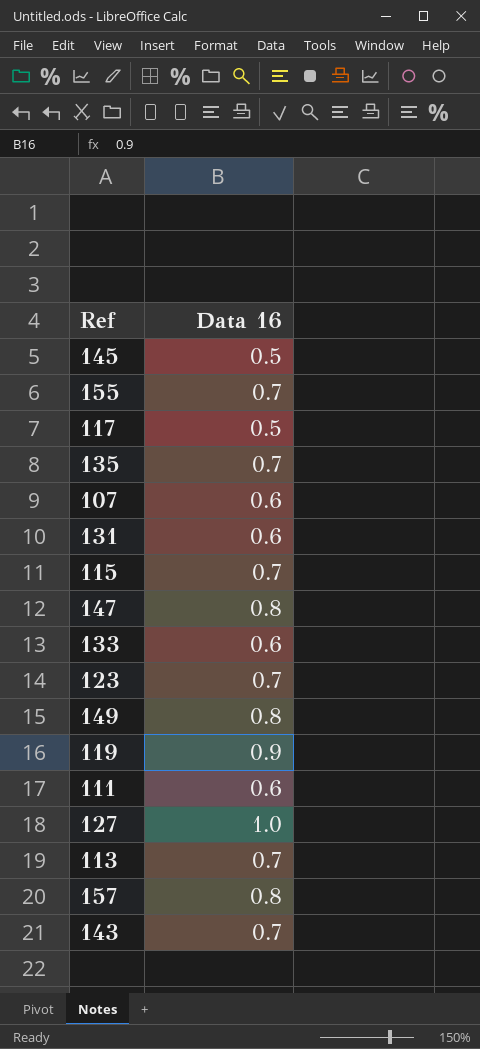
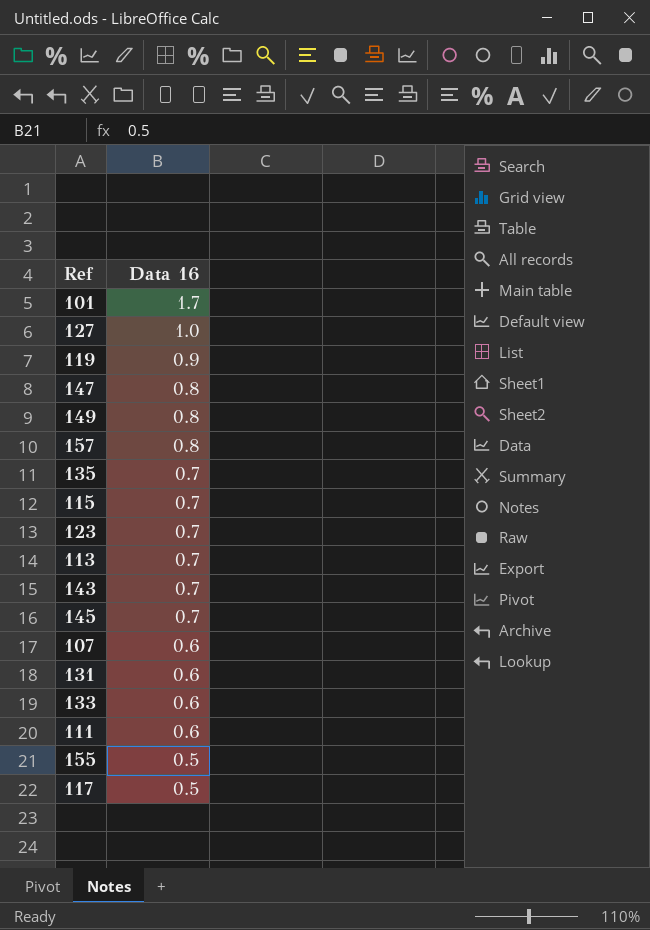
row order: none -> Data 16 descending
row 101: none -> 1.7
145 | Data 16: 0.5 -> 0.7
155 | Data 16: 0.7 -> 0.5

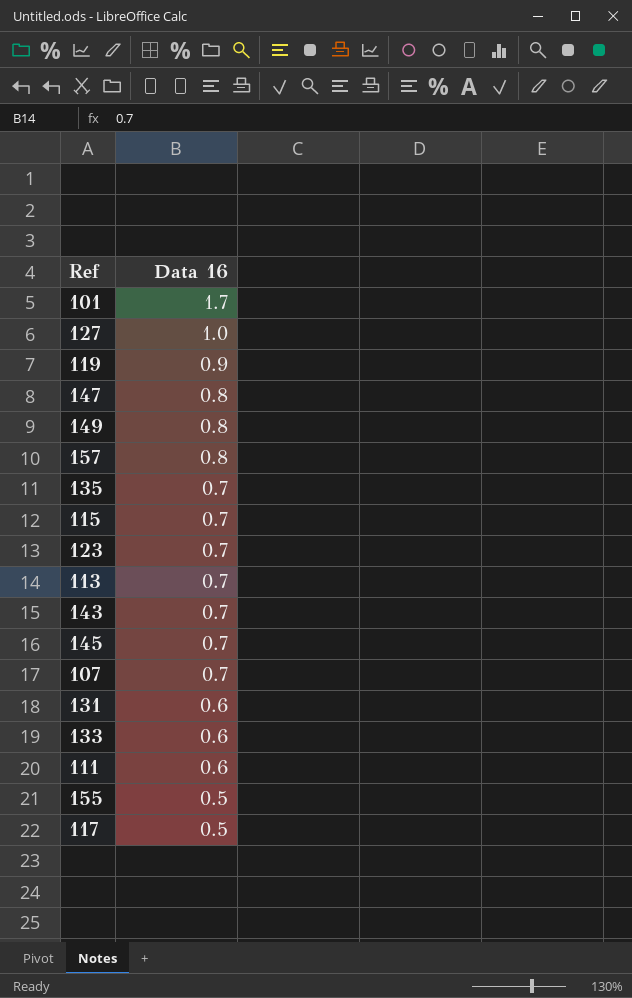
107 | Data 16: 0.6 -> 0.7

